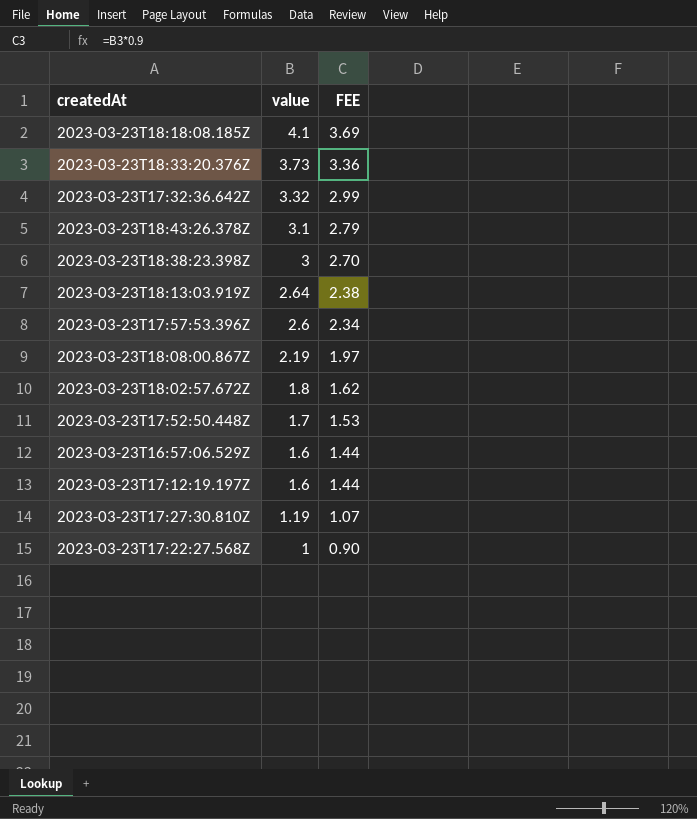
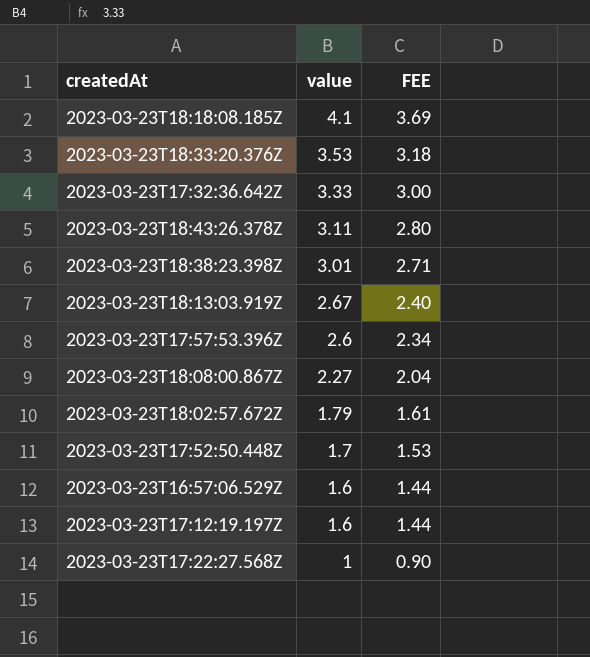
row 2023-03-23T17:27:30.810Z: 1.19 | 1.07 -> none
2023-03-23T18:33:20.376Z | value: 3.73 -> 3.53
2023-03-23T18:33:20.376Z | FEE: 3.36 -> 3.18
2023-03-23T17:32:36.642Z | value: 3.32 -> 3.33
2023-03-23T17:32:36.642Z | FEE: 2.99 -> 3.00
2023-03-23T18:43:26.378Z | value: 3.1 -> 3.11
2023-03-23T18:43:26.378Z | FEE: 2.79 -> 2.80
2023-03-23T18:38:23.398Z | value: 3 -> 3.01
2023-03-23T18:38:23.398Z | FEE: 2.70 -> 2.71
2023-03-23T18:13:03.919Z | value: 2.64 -> 2.67
2023-03-23T18:13:03.919Z | FEE: 2.38 -> 2.40
2023-03-23T18:08:00.867Z | value: 2.19 -> 2.27
2023-03-23T18:08:00.867Z | FEE: 1.97 -> 2.04
2023-03-23T18:02:57.672Z | value: 1.8 -> 1.79
2023-03-23T18:02:57.672Z | FEE: 1.62 -> 1.61

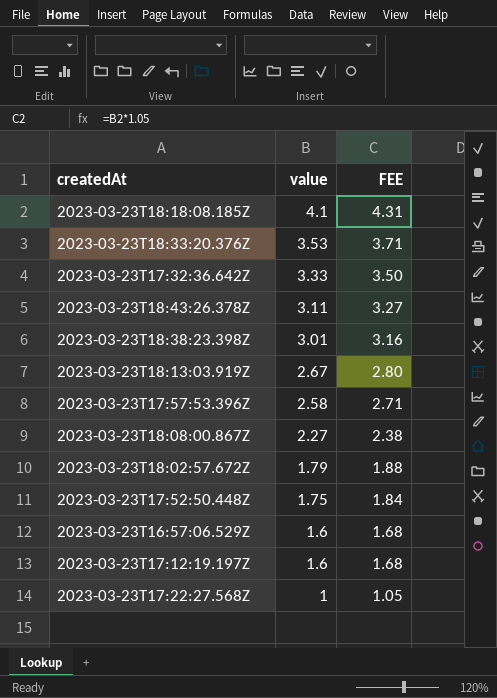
column FEE | formula: [value] * 0.9 -> [value] * 1.05
2023-03-23T17:57:53.396Z | value: 2.6 -> 2.58
2023-03-23T17:52:50.448Z | value: 1.7 -> 1.75

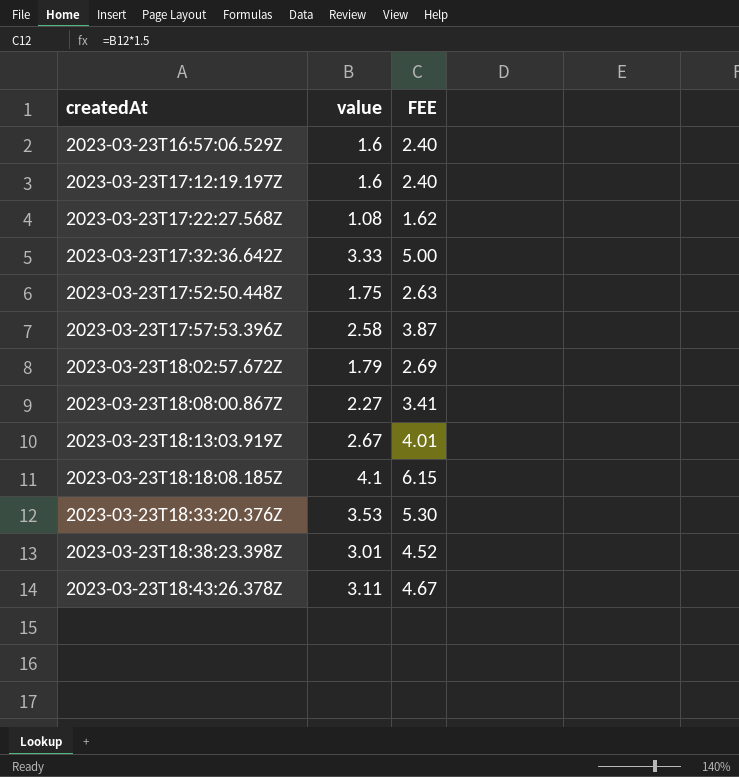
row order: value descending -> createdAt ascending
column FEE | formula: [value] * 1.05 -> [value] * 1.5
2023-03-23T17:22:27.568Z | value: 1 -> 1.08

